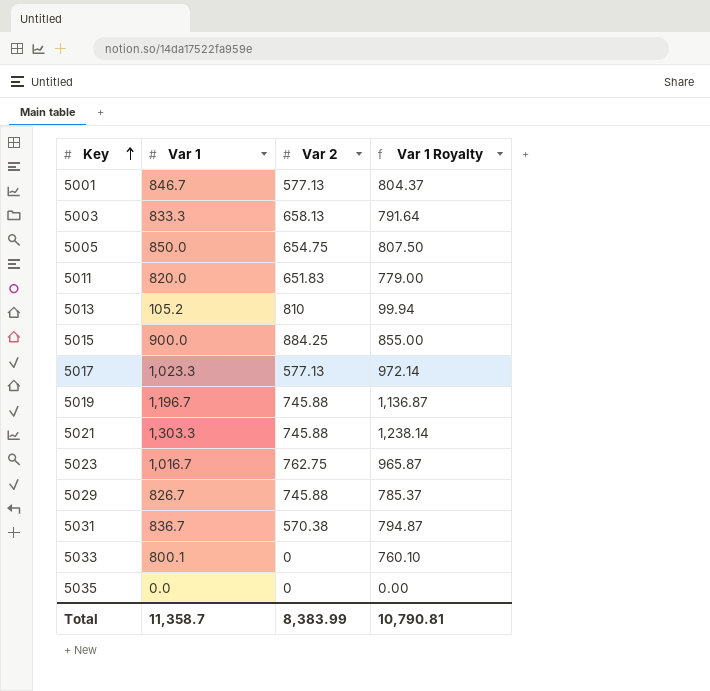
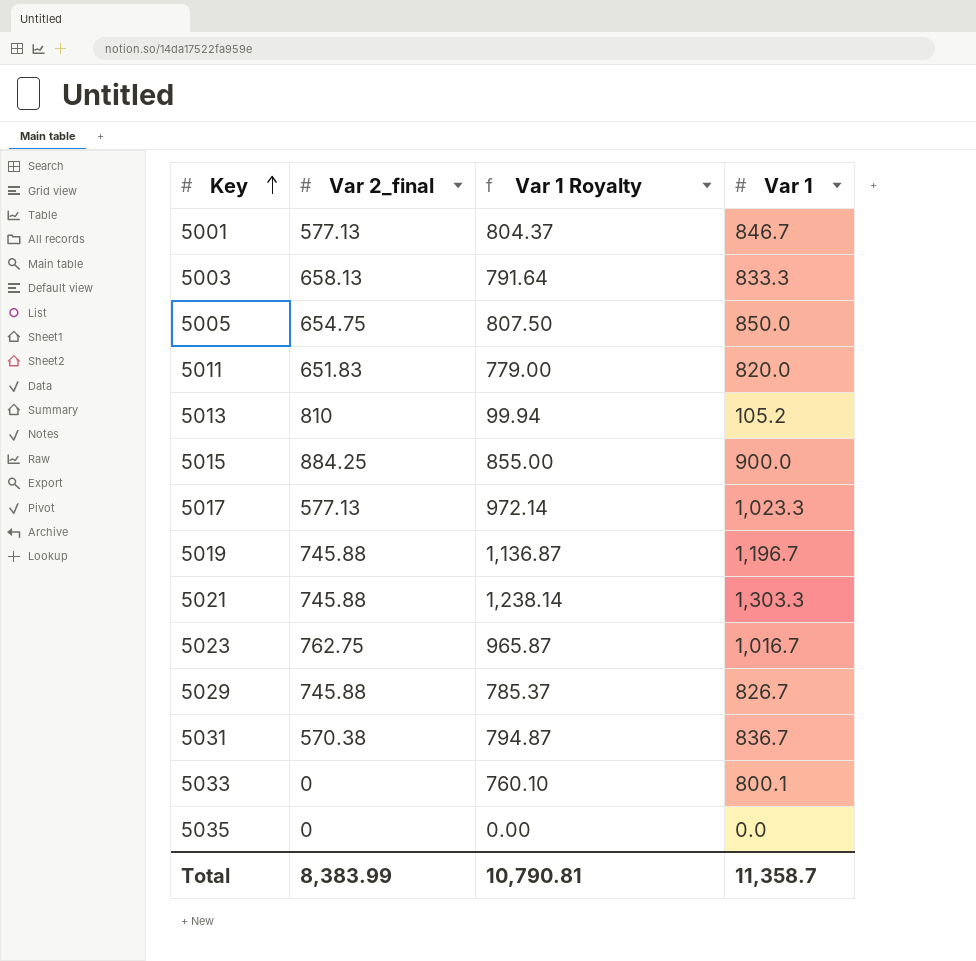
column name: Var 2 -> Var 2_final
column Var 1 | position: 2 -> 4

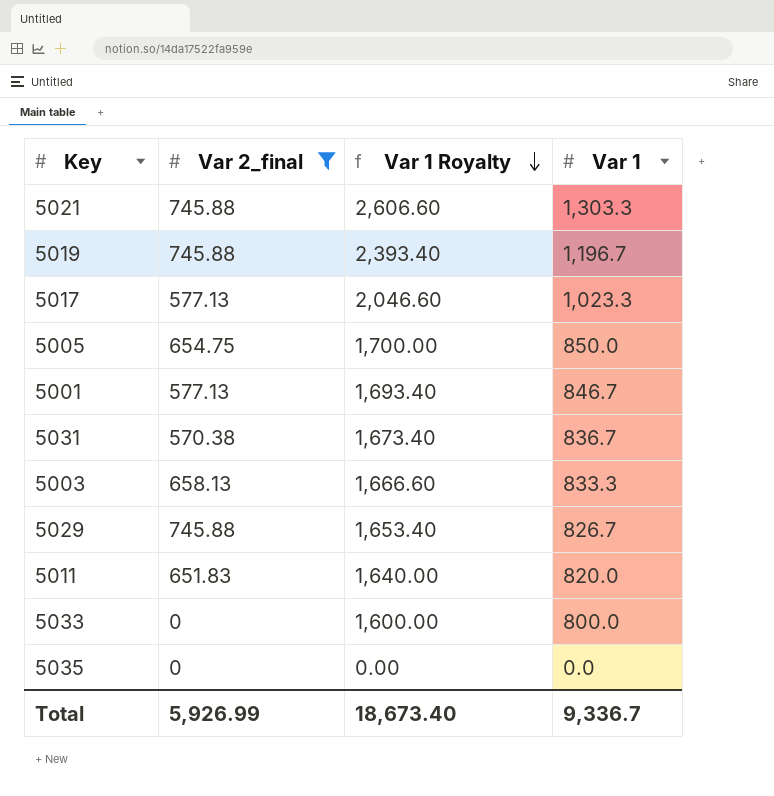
filter: none -> Var 2_final <= 745.88
row order: Key ascending -> Var 1 Royalty descending
column Var 1 Royalty | formula: [Var 1] * 0.95 -> [Var 1] * 2
5033 | Var 1: 800.1 -> 800.0
Total | Var 2_final: 8,383.99 -> 5,926.99
Total | Var 1 Royalty: 10,790.81 -> 18,673.40
Total | Var 1: 11,358.7 -> 9,336.7

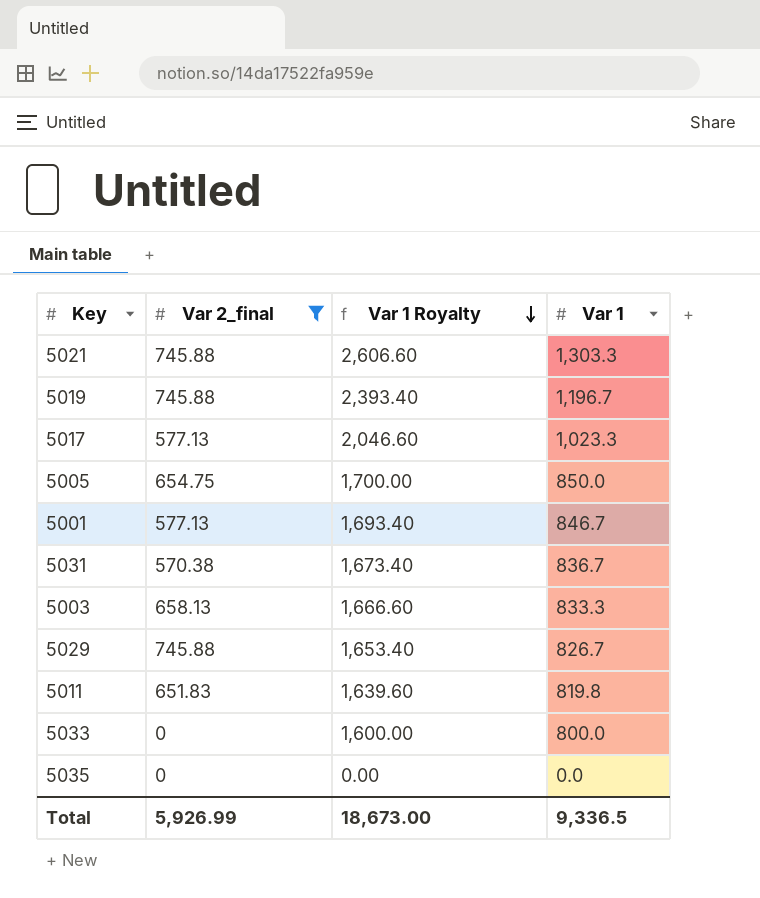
5011 | Var 1 Royalty: 1,640.00 -> 1,639.60
5011 | Var 1: 820.0 -> 819.8
Total | Var 1 Royalty: 18,673.40 -> 18,673.00
Total | Var 1: 9,336.7 -> 9,336.5

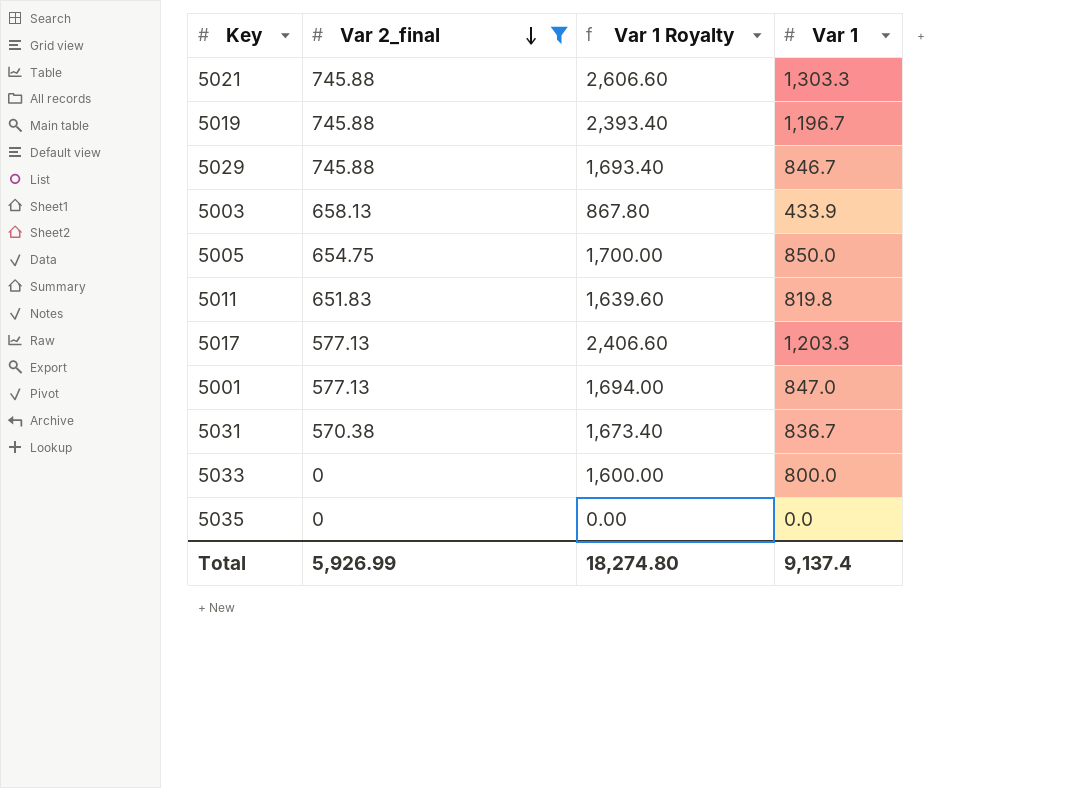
row order: Var 1 Royalty descending -> Var 2_final descending
5029 | Var 1 Royalty: 1,653.40 -> 1,693.40
5029 | Var 1: 826.7 -> 846.7
5003 | Var 1 Royalty: 1,666.60 -> 867.80
5003 | Var 1: 833.3 -> 433.9
5017 | Var 1 Royalty: 2,046.60 -> 2,406.60
5017 | Var 1: 1,023.3 -> 1,203.3
5001 | Var 1 Royalty: 1,693.40 -> 1,694.00
5001 | Var 1: 846.7 -> 847.0
Total | Var 1 Royalty: 18,673.00 -> 18,274.80
Total | Var 1: 9,336.5 -> 9,137.4

